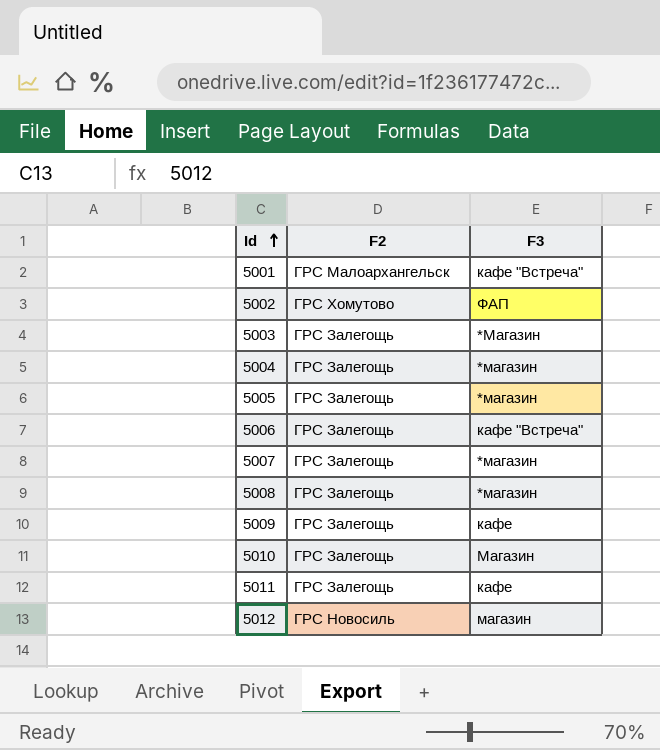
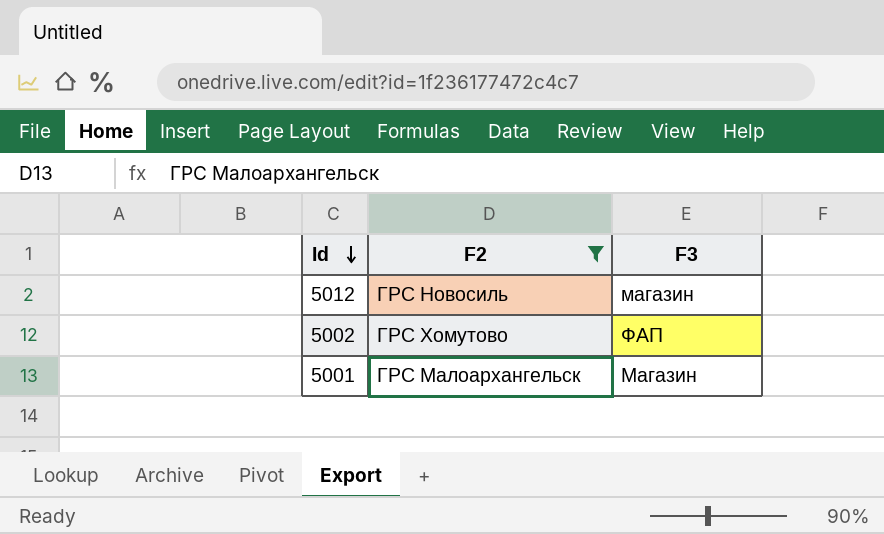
filter: none -> F2 != ГРС Залегощь
row order: Id ascending -> Id descending
5001 | F3: кафе "Встреча" -> Магазин

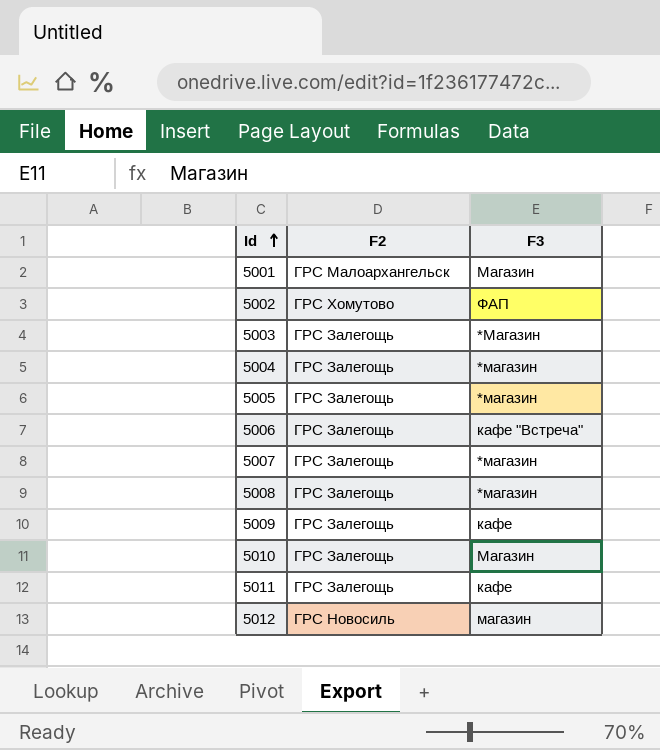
filter: F2 != ГРС Залегощь -> none
row order: Id descending -> Id ascending

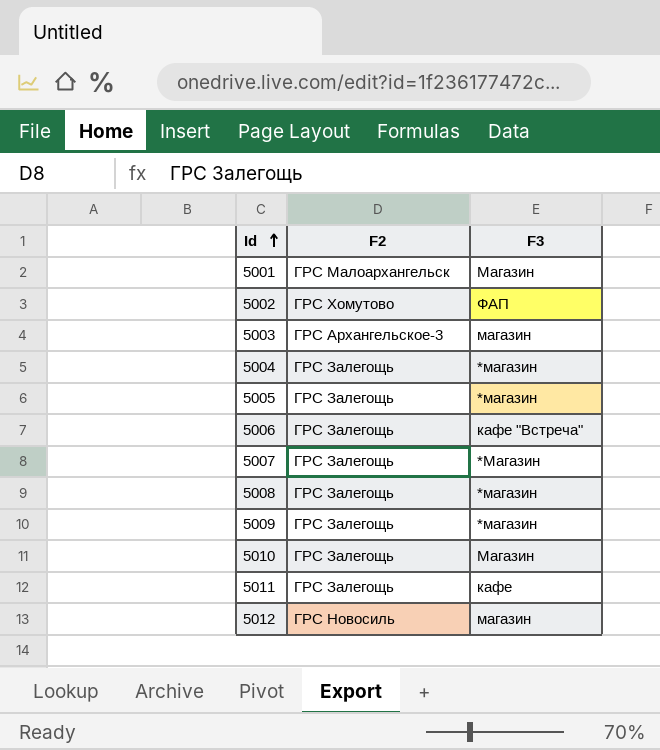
5003 | F2: ГРС Залегощь -> ГРС Архангельское-3
5003 | F3: *Магазин -> магазин
5007 | F3: *магазин -> *Магазин
5009 | F3: кафе -> *магазин

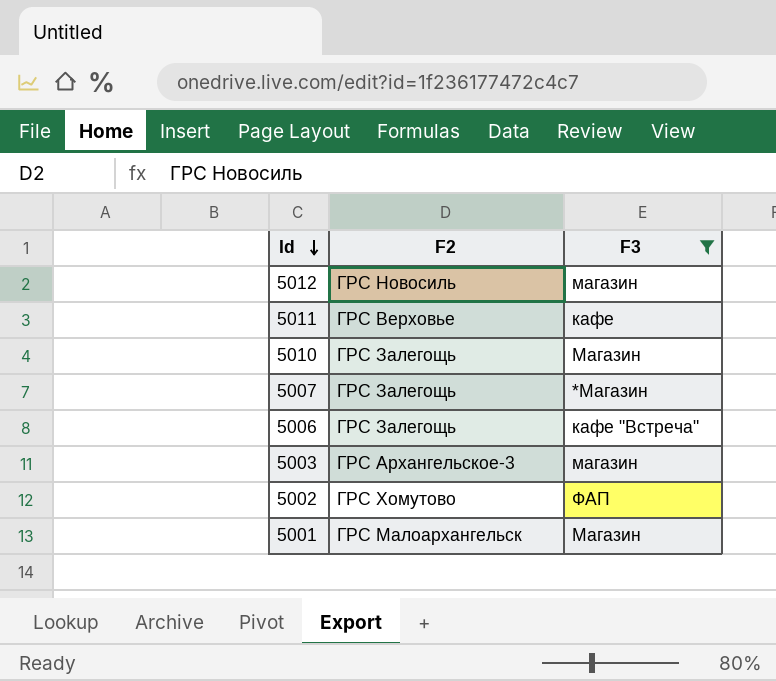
filter: none -> F3 != *магазин
row order: Id ascending -> Id descending
5011 | F2: ГРС Залегощь -> ГРС Верховье

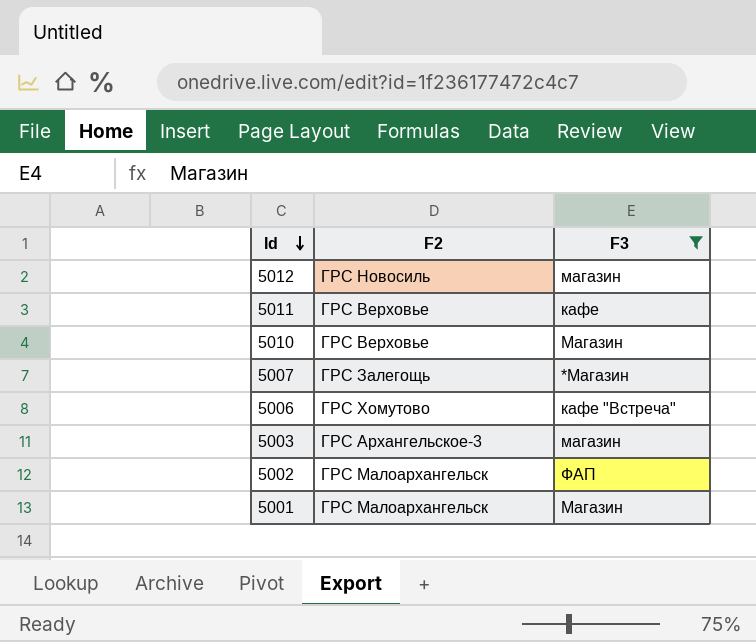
5010 | F2: ГРС Залегощь -> ГРС Верховье
5006 | F2: ГРС Залегощь -> ГРС Хомутово
5002 | F2: ГРС Хомутово -> ГРС Малоархангельск

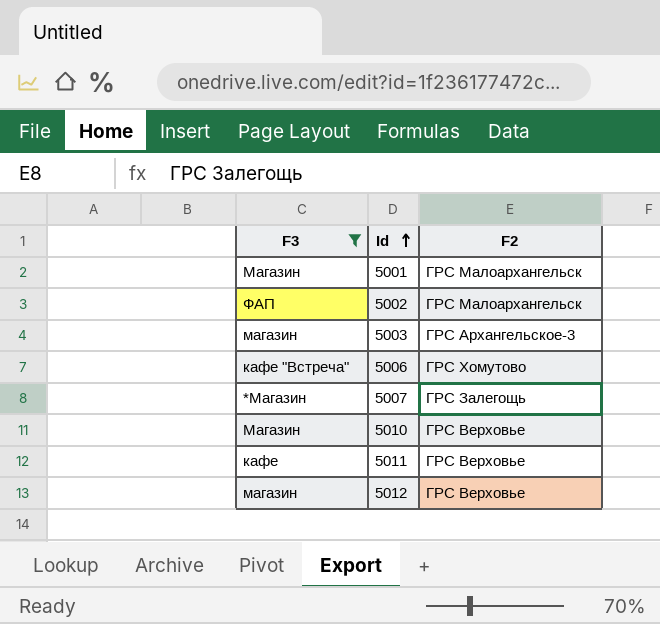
row order: Id descending -> Id ascending
column F3 | position: 3 -> 1
5012 | F2: ГРС Новосиль -> ГРС Верховье

